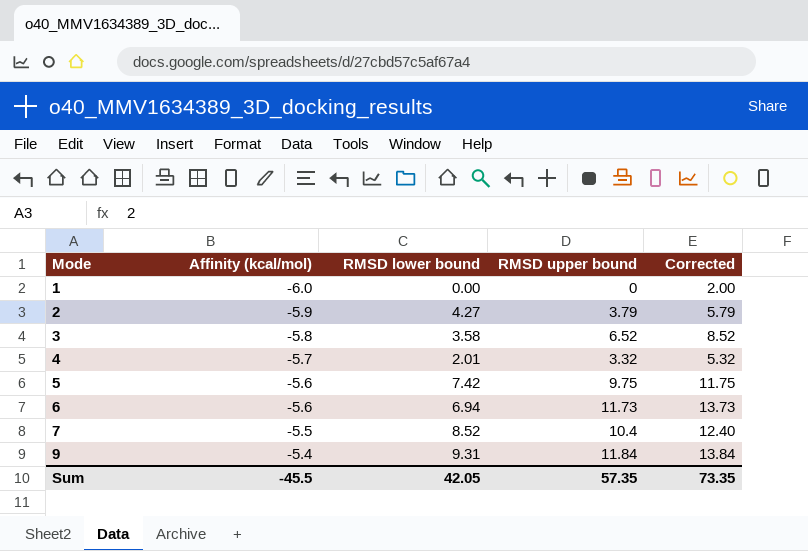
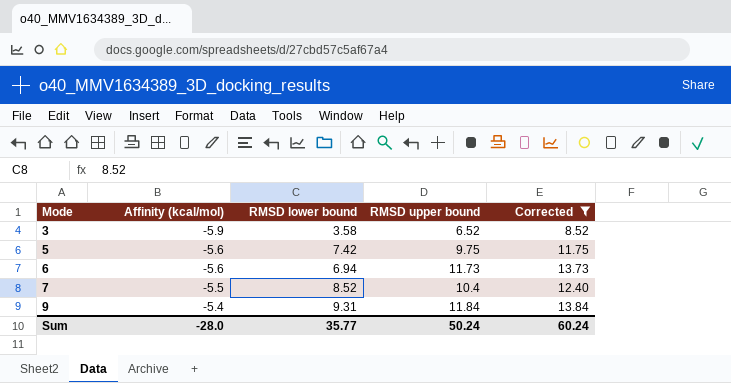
filter: none -> Corrected >= 8.52
3 | Affinity (kcal/mol): -5.8 -> -5.9
Sum | Affinity (kcal/mol): -45.5 -> -28.0
Sum | RMSD lower bound: 42.05 -> 35.77
Sum | RMSD upper bound: 57.35 -> 50.24
Sum | Corrected: 73.35 -> 60.24

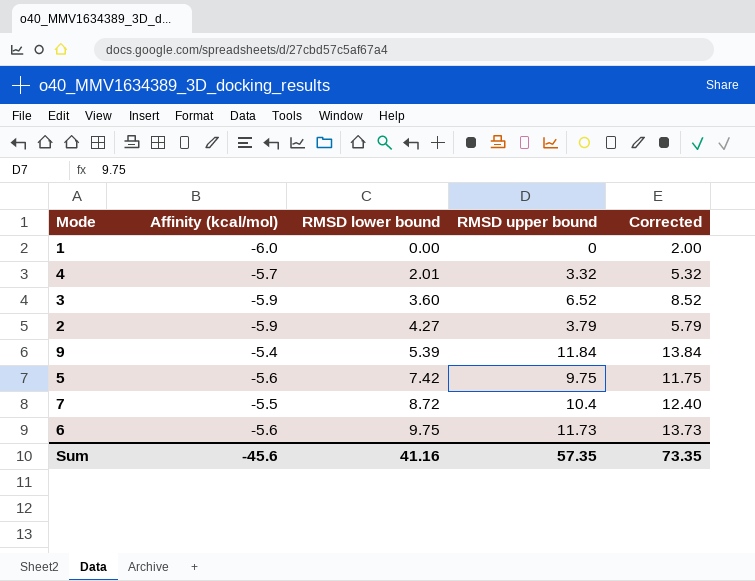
filter: Corrected >= 8.52 -> none
row order: Mode ascending -> RMSD lower bound ascending
3 | RMSD lower bound: 3.58 -> 3.60
9 | RMSD lower bound: 9.31 -> 5.39
7 | RMSD lower bound: 8.52 -> 8.72
6 | RMSD lower bound: 6.94 -> 9.75
Sum | Affinity (kcal/mol): -28.0 -> -45.6
Sum | RMSD lower bound: 35.77 -> 41.16
Sum | RMSD upper bound: 50.24 -> 57.35
Sum | Corrected: 60.24 -> 73.35

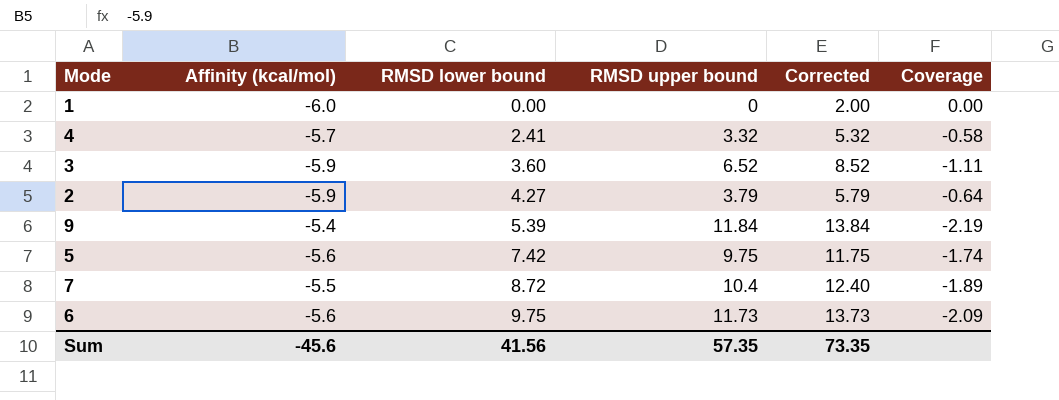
column Coverage | formula: none -> [RMSD upper bound] / [Affinity (kcal/mol)]
4 | RMSD lower bound: 2.01 -> 2.41
Sum | RMSD lower bound: 41.16 -> 41.56

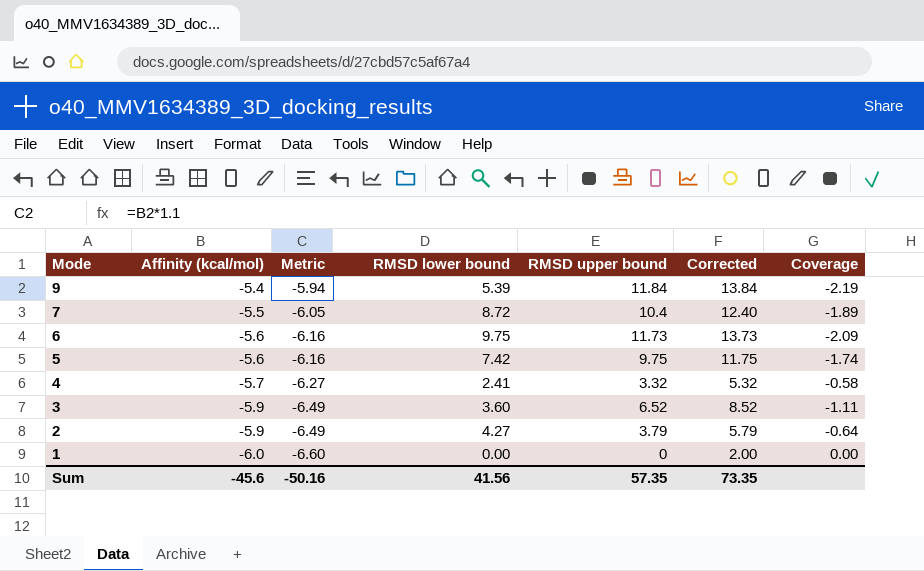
row order: RMSD lower bound ascending -> Mode descending
column Metric | formula: none -> [Affinity (kcal/mol)] * 1.1

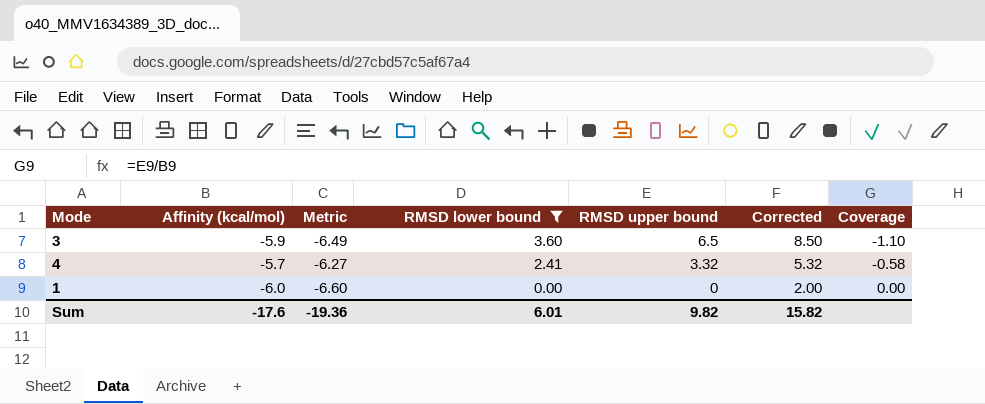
filter: none -> RMSD lower bound <= 3.60
row order: Mode descending -> RMSD lower bound descending
3 | RMSD upper bound: 6.52 -> 6.5
3 | Corrected: 8.52 -> 8.50
3 | Coverage: -1.11 -> -1.10
Sum | Affinity (kcal/mol): -45.6 -> -17.6
Sum | Metric: -50.16 -> -19.36
Sum | RMSD lower bound: 41.56 -> 6.01
Sum | RMSD upper bound: 57.35 -> 9.82
Sum | Corrected: 73.35 -> 15.82

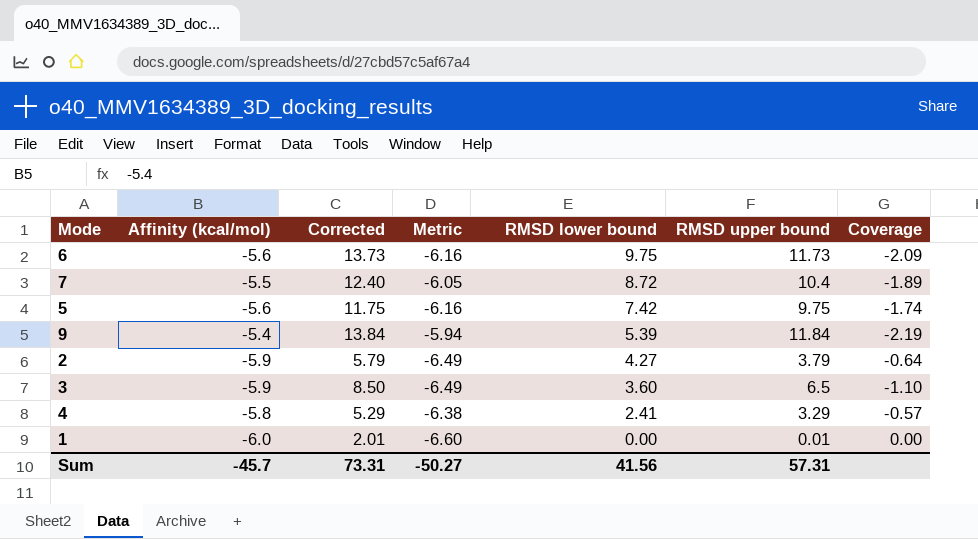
filter: RMSD lower bound <= 3.60 -> none
column Corrected | position: 6 -> 3
4 | Affinity (kcal/mol): -5.7 -> -5.8
4 | Corrected: 5.32 -> 5.29
4 | Metric: -6.27 -> -6.38
4 | RMSD upper bound: 3.32 -> 3.29
4 | Coverage: -0.58 -> -0.57
1 | Corrected: 2.00 -> 2.01
1 | RMSD upper bound: 0 -> 0.01
Sum | Affinity (kcal/mol): -17.6 -> -45.7
Sum | Corrected: 15.82 -> 73.31
Sum | Metric: -19.36 -> -50.27
Sum | RMSD lower bound: 6.01 -> 41.56
Sum | RMSD upper bound: 9.82 -> 57.31

